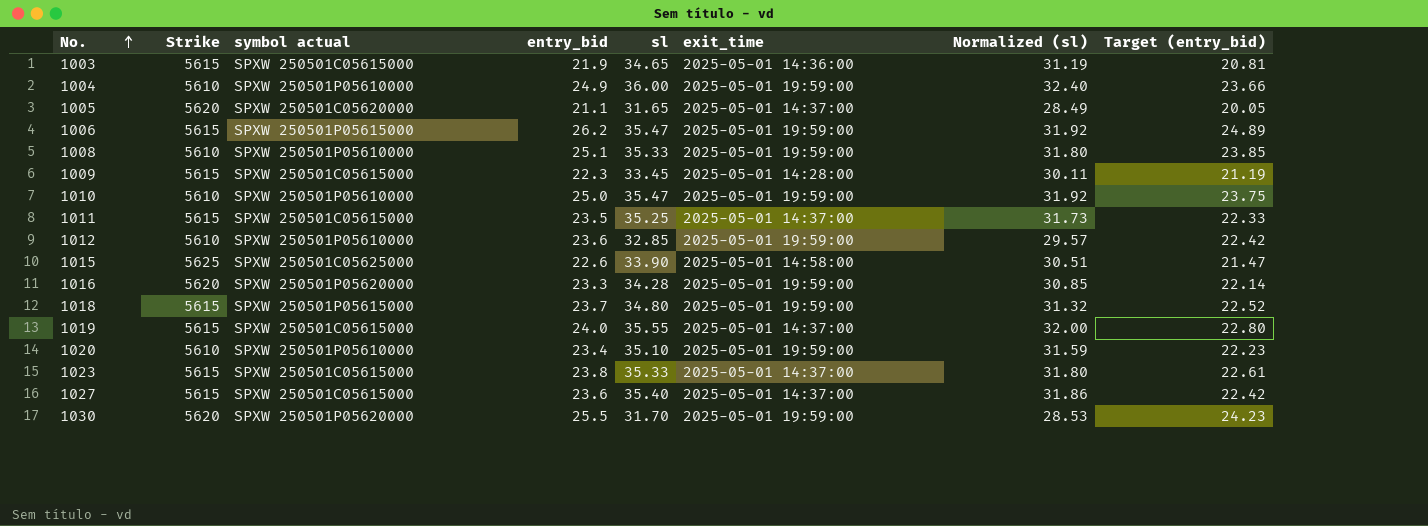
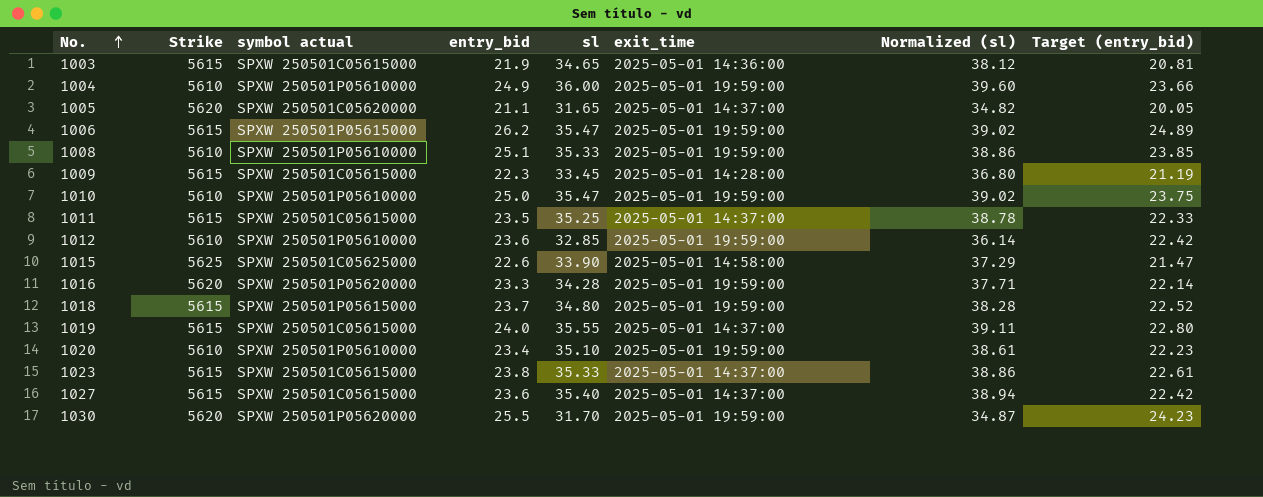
column Normalized (sl) | formula: [sl] * 0.9 -> [sl] * 1.1

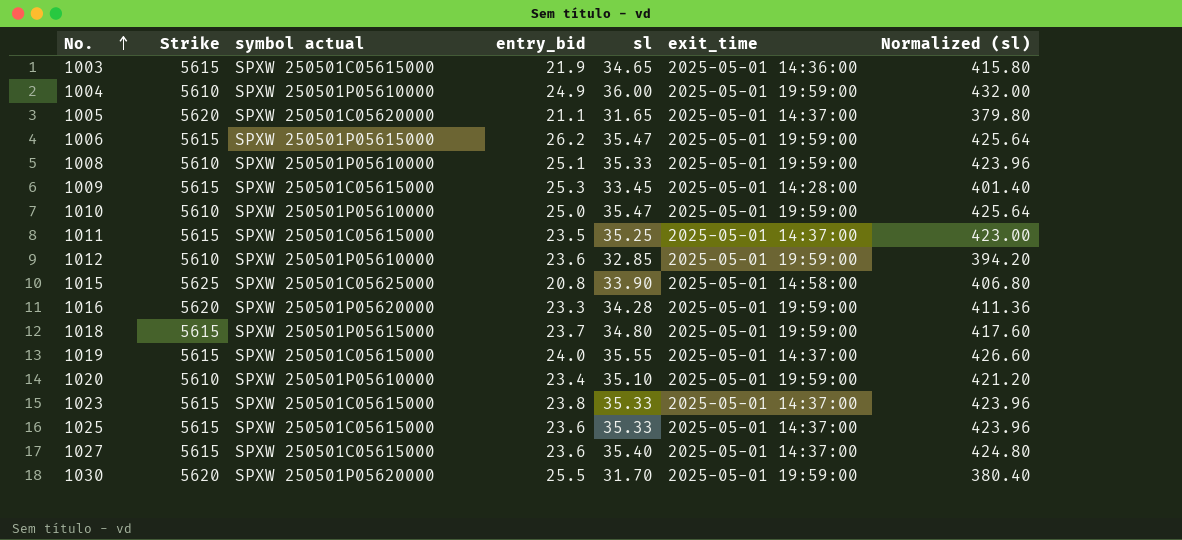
column Target (entry_bid) | formula: [entry_bid] * 0.95 -> none
column Normalized (sl) | formula: [sl] * 1.1 -> [sl] * 12
1009 | entry_bid: 22.3 -> 25.3
1015 | entry_bid: 22.6 -> 20.8
row 1025: none -> 5615 | SPXW 250501C05615000 | 23.6 | 35.33 | 2025-05-01 14:37:00 | 423.96

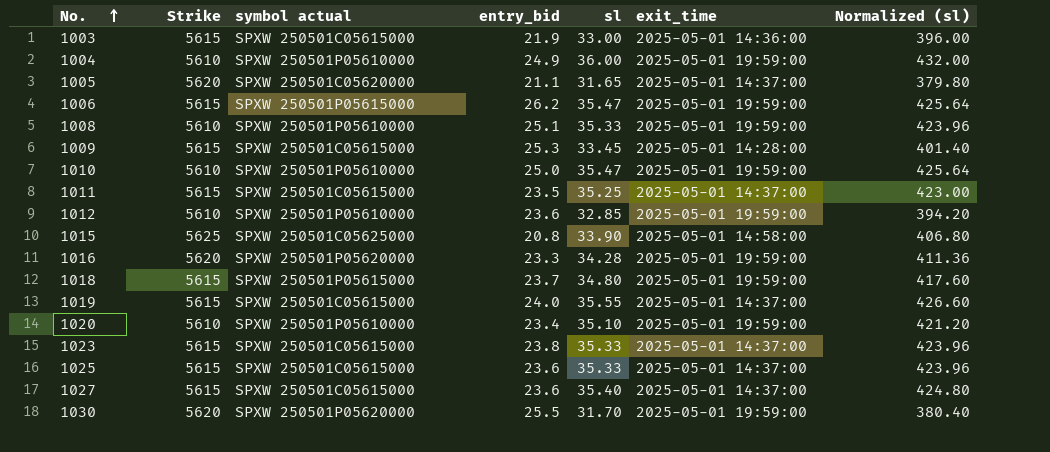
1003 | sl: 34.65 -> 33.00
1003 | Normalized (sl): 415.80 -> 396.00

